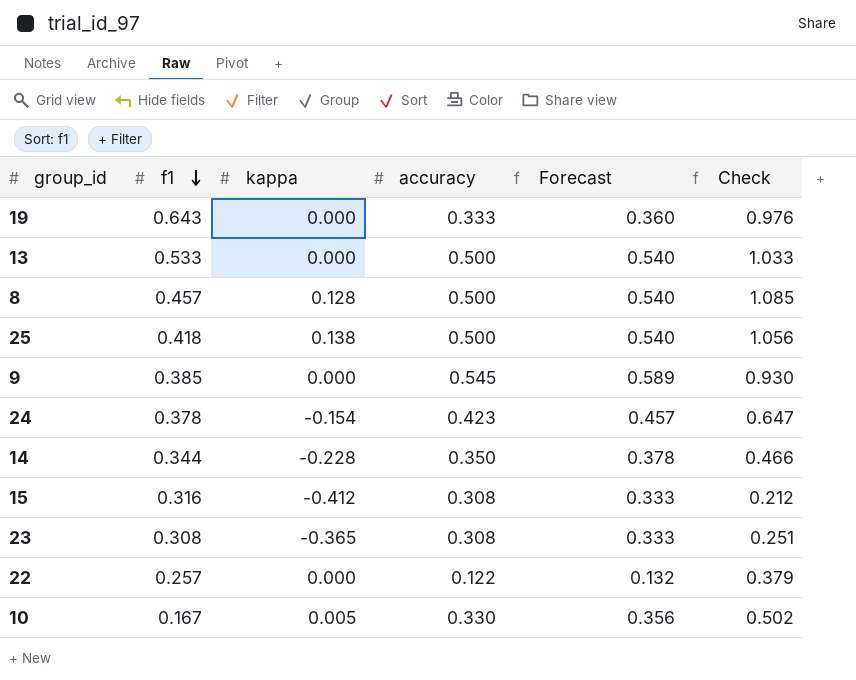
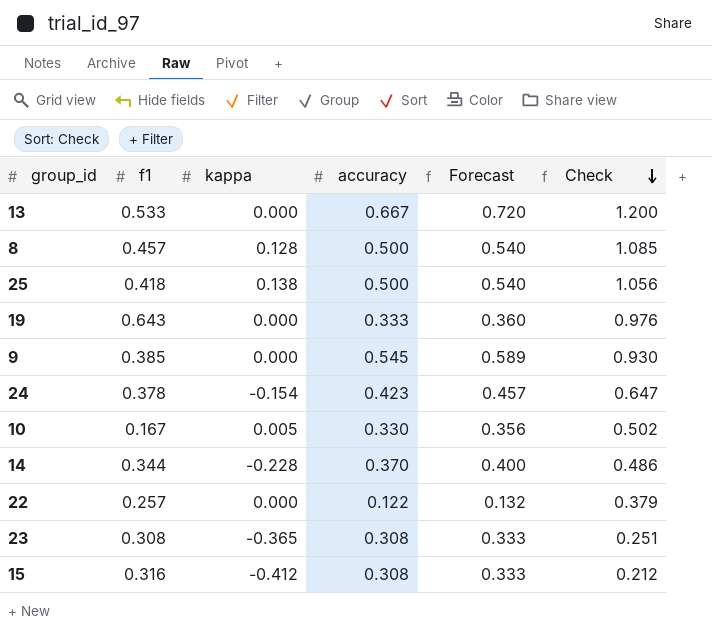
row order: f1 descending -> Check descending
13 | accuracy: 0.500 -> 0.667
13 | Forecast: 0.540 -> 0.720
13 | Check: 1.033 -> 1.200
14 | accuracy: 0.350 -> 0.370
14 | Forecast: 0.378 -> 0.400
14 | Check: 0.466 -> 0.486

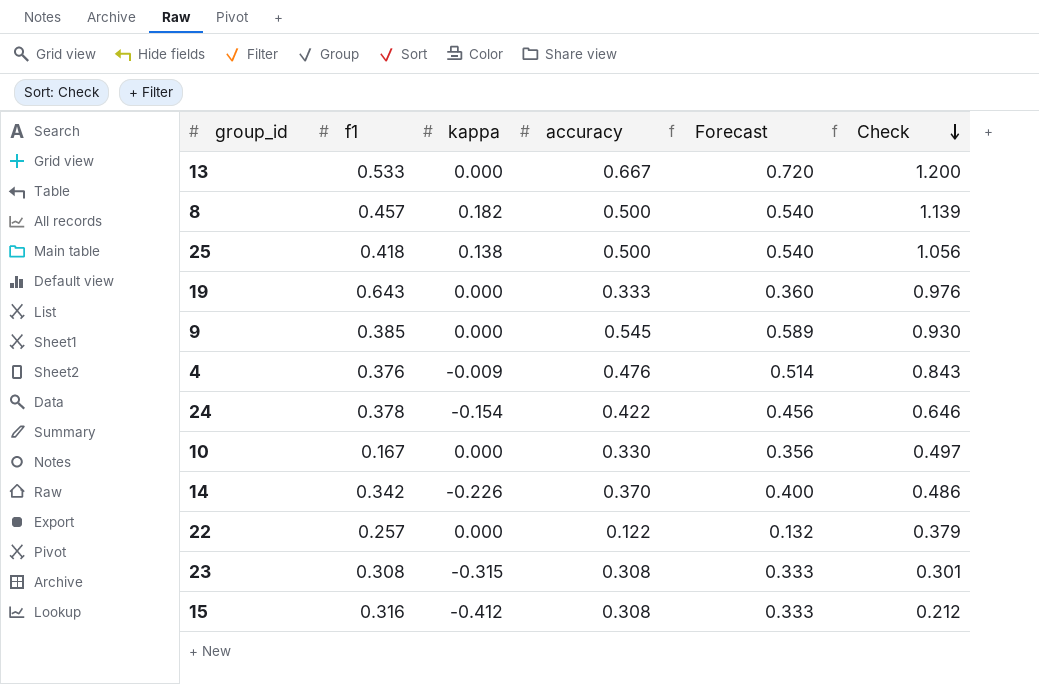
8 | kappa: 0.128 -> 0.182
8 | Check: 1.085 -> 1.139
row 4: none -> 0.376 | -0.009 | 0.476 | 0.514 | 0.843
24 | accuracy: 0.423 -> 0.422
24 | Forecast: 0.457 -> 0.456
24 | Check: 0.647 -> 0.646
10 | kappa: 0.005 -> 0.000
10 | Check: 0.502 -> 0.497
14 | f1: 0.344 -> 0.342
14 | kappa: -0.228 -> -0.226
23 | kappa: -0.365 -> -0.315
23 | Check: 0.251 -> 0.301

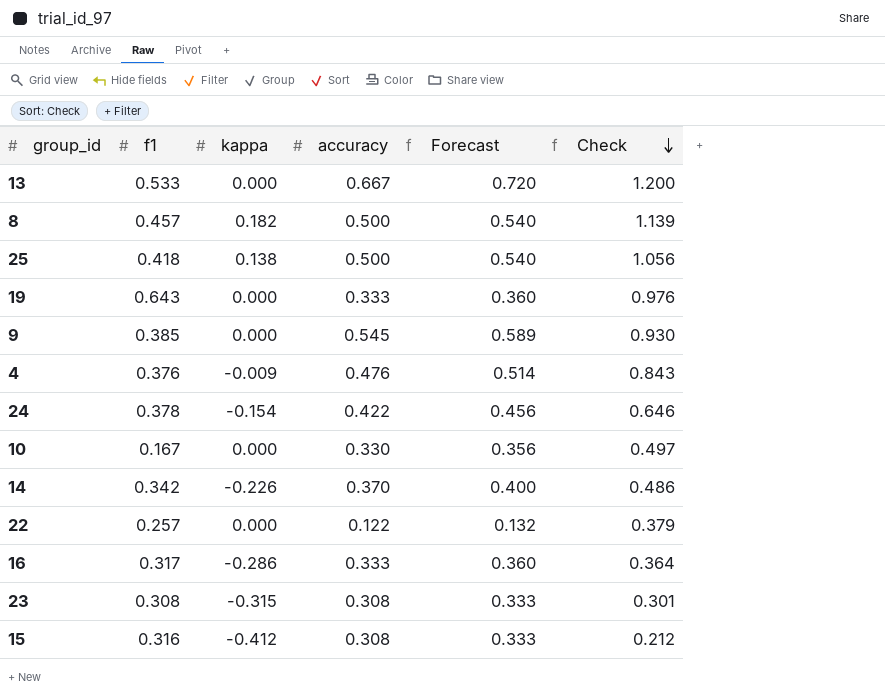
row 16: none -> 0.317 | -0.286 | 0.333 | 0.360 | 0.364

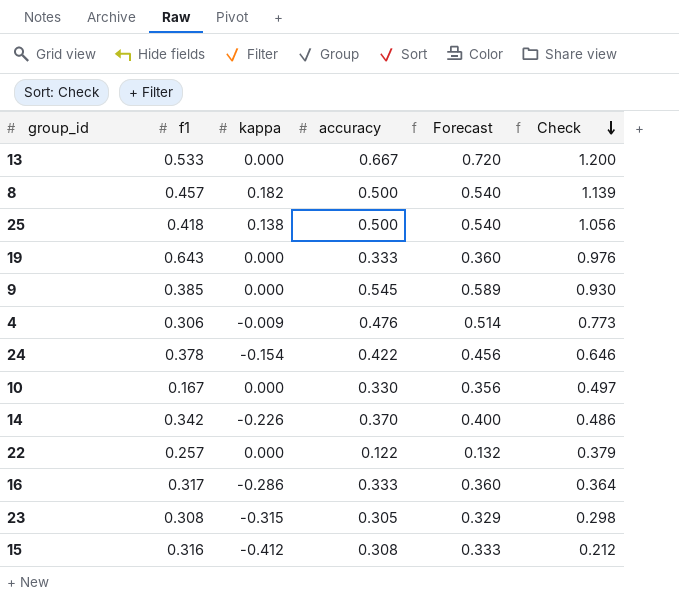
4 | f1: 0.376 -> 0.306
4 | Check: 0.843 -> 0.773
23 | accuracy: 0.308 -> 0.305
23 | Forecast: 0.333 -> 0.329
23 | Check: 0.301 -> 0.298

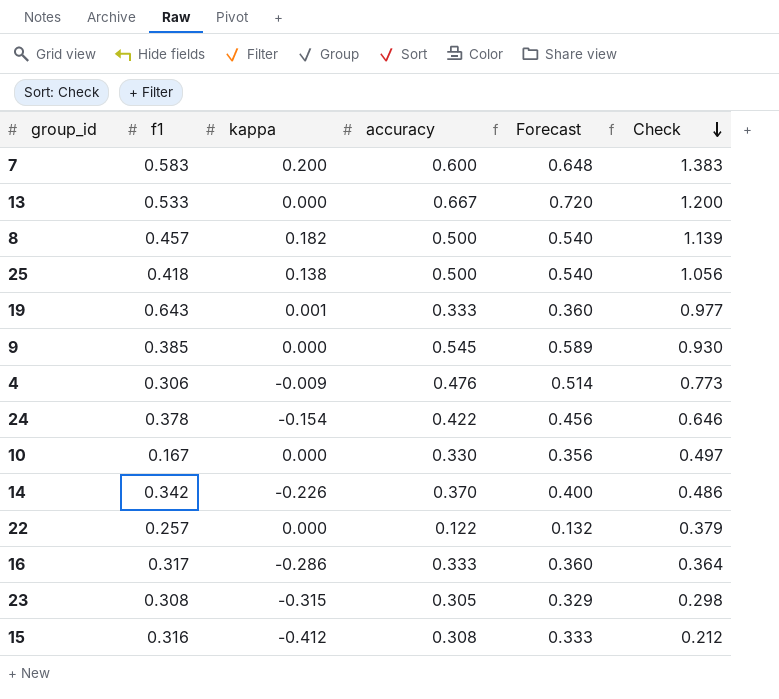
row 7: none -> 0.583 | 0.200 | 0.600 | 0.648 | 1.383
19 | kappa: 0.000 -> 0.001
19 | Check: 0.976 -> 0.977

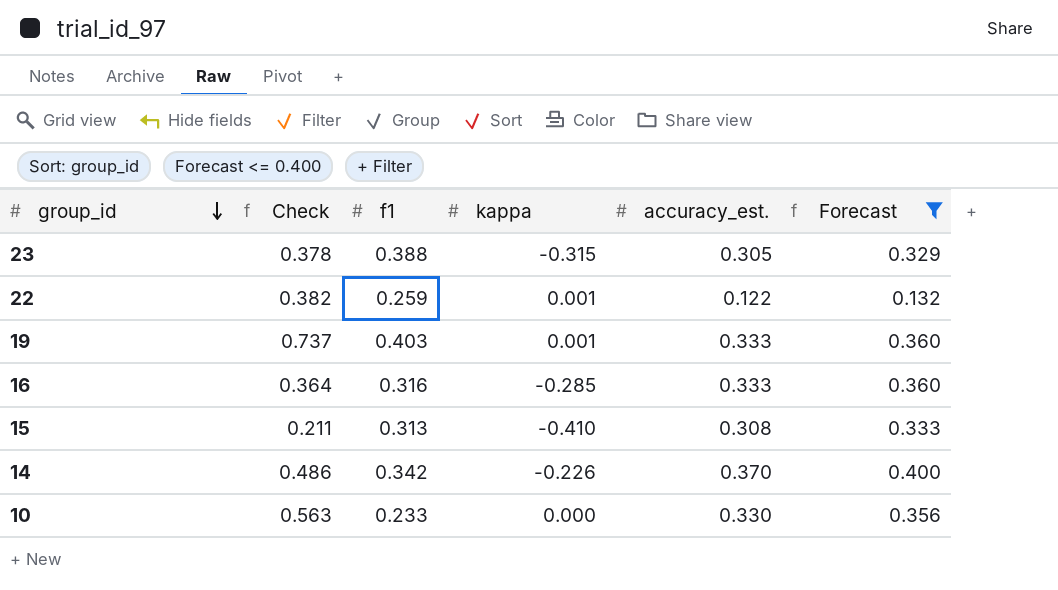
filter: none -> Forecast <= 0.400
row order: Check descending -> group_id descending
column Check | position: 6 -> 2
column name: accuracy -> accuracy_est.
23 | Check: 0.298 -> 0.378
23 | f1: 0.308 -> 0.388
22 | Check: 0.379 -> 0.382
22 | f1: 0.257 -> 0.259
22 | kappa: 0.000 -> 0.001
19 | Check: 0.977 -> 0.737
19 | f1: 0.643 -> 0.403
16 | f1: 0.317 -> 0.316
16 | kappa: -0.286 -> -0.285
15 | Check: 0.212 -> 0.211
15 | f1: 0.316 -> 0.313
15 | kappa: -0.412 -> -0.410
10 | Check: 0.497 -> 0.563
10 | f1: 0.167 -> 0.233

